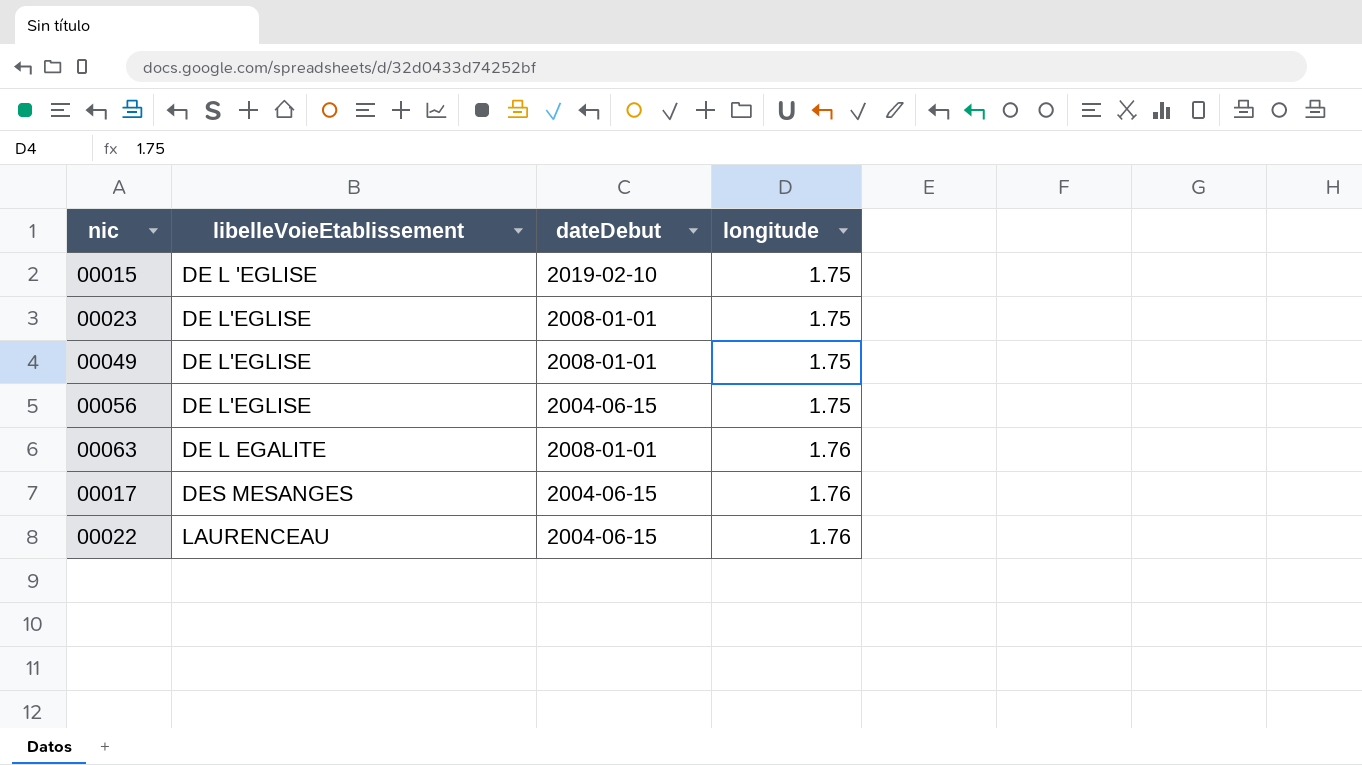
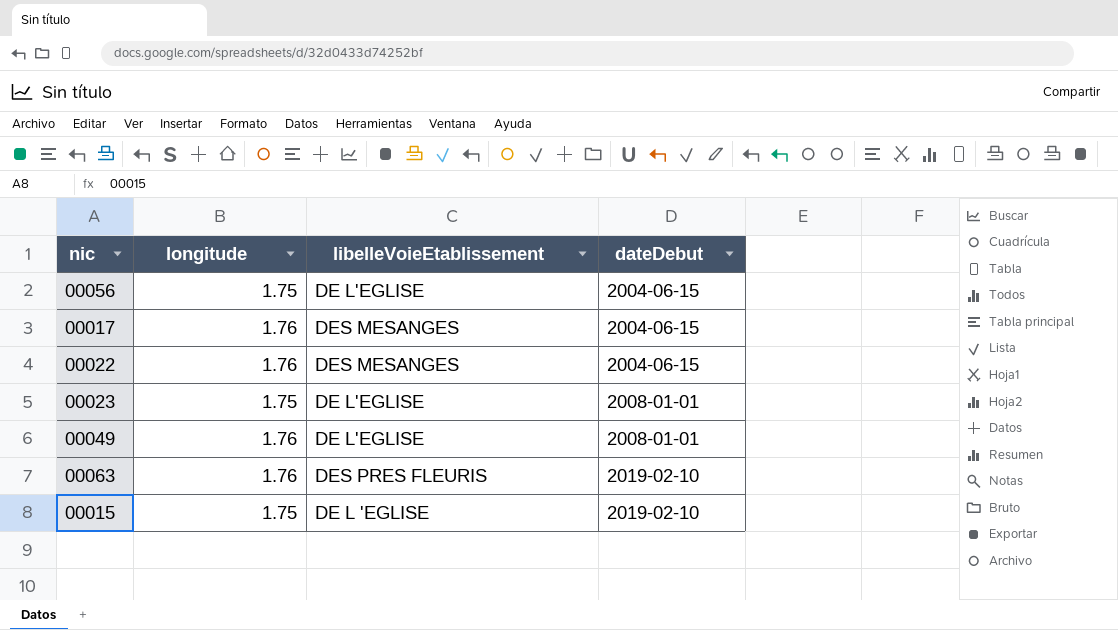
row order: longitude ascending -> dateDebut ascending
column longitude | position: 4 -> 2
00022 | libelleVoieEtablissement: LAURENCEAU -> DES MESANGES
00049 | longitude: 1.75 -> 1.76
00063 | libelleVoieEtablissement: DE L EGALITE -> DES PRES FLEURIS
00063 | dateDebut: 2008-01-01 -> 2019-02-10

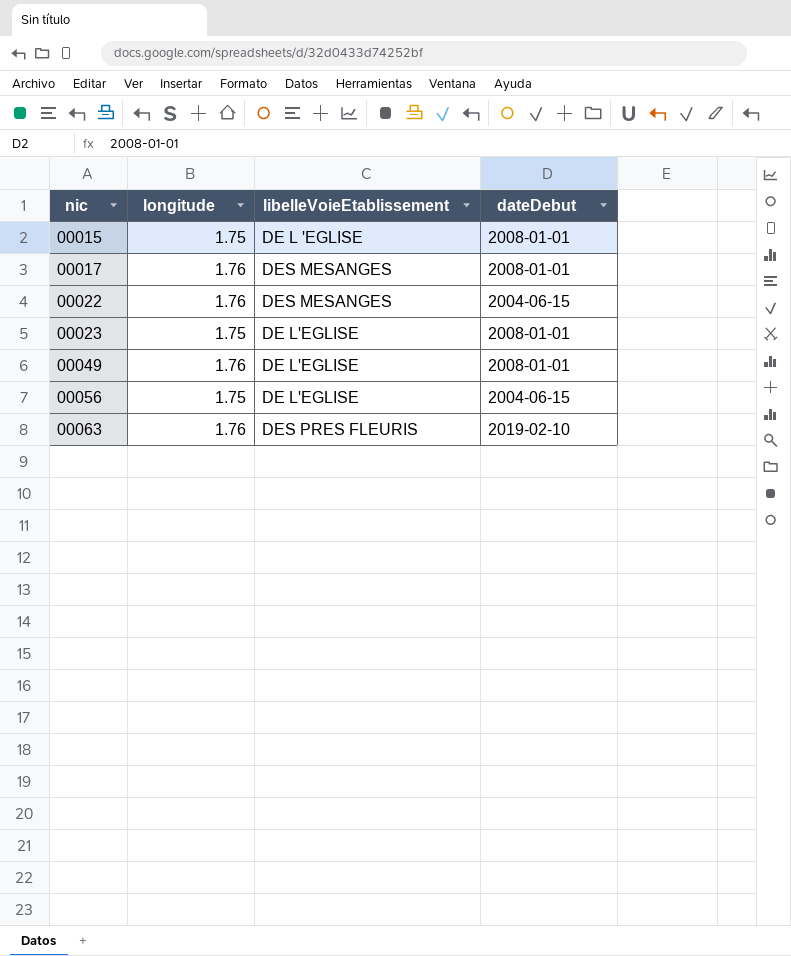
row order: dateDebut ascending -> nic ascending
00015 | dateDebut: 2019-02-10 -> 2008-01-01
00017 | dateDebut: 2004-06-15 -> 2008-01-01

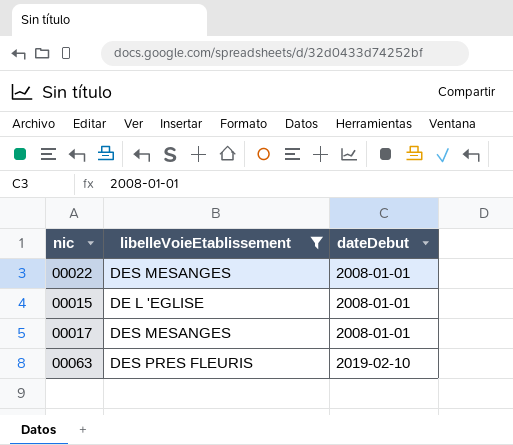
filter: none -> libelleVoieEtablissement != DE L'EGLISE
row order: nic ascending -> dateDebut ascending
column longitude | position: 2 -> none
00022 | dateDebut: 2004-06-15 -> 2008-01-01

